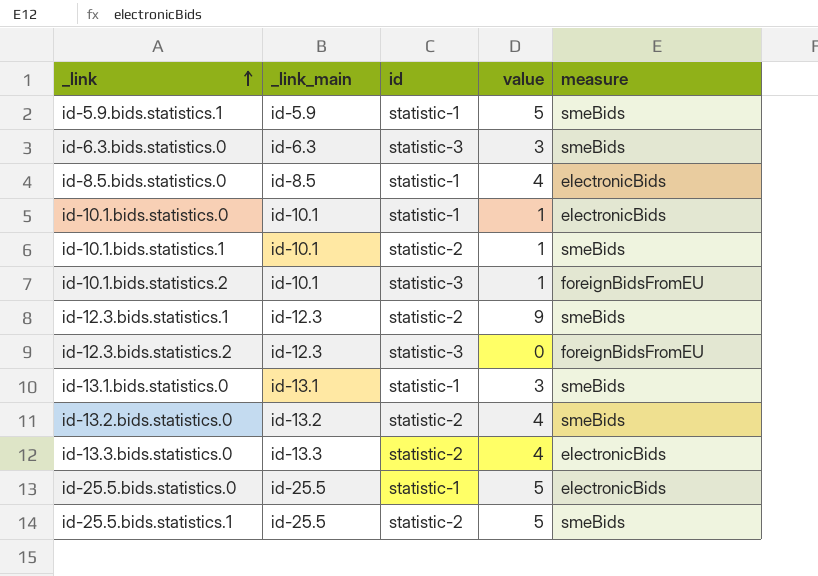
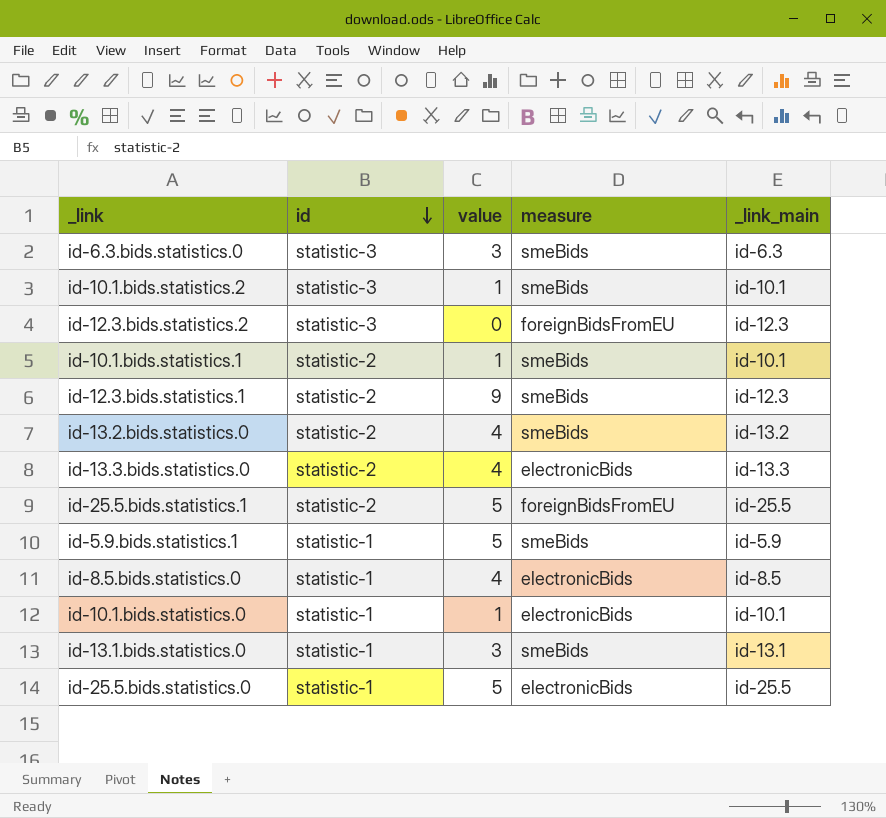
row order: _link ascending -> id descending
column _link_main | position: 2 -> 5
id-10.1.bids.statistics.2 | measure: foreignBidsFromEU -> smeBids
id-25.5.bids.statistics.1 | measure: smeBids -> foreignBidsFromEU

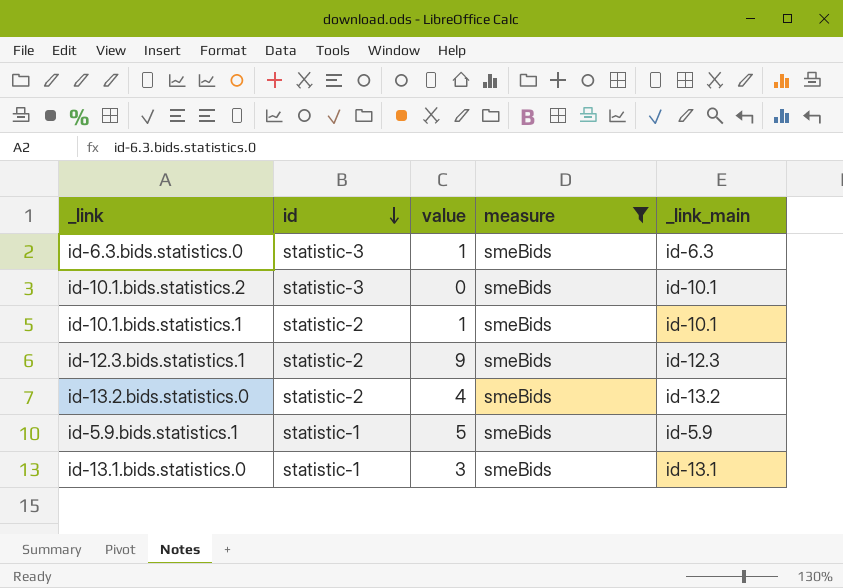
filter: none -> measure = smeBids
id-6.3.bids.statistics.0 | value: 3 -> 1
id-10.1.bids.statistics.2 | value: 1 -> 0

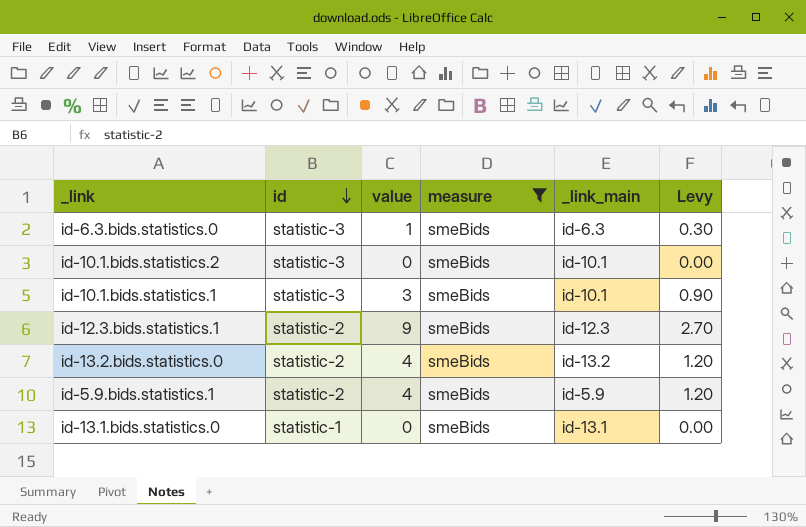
column Levy | formula: none -> [value] * 0.3
id-10.1.bids.statistics.1 | id: statistic-2 -> statistic-3
id-10.1.bids.statistics.1 | value: 1 -> 3
id-5.9.bids.statistics.1 | id: statistic-1 -> statistic-2
id-5.9.bids.statistics.1 | value: 5 -> 4
id-13.1.bids.statistics.0 | value: 3 -> 0

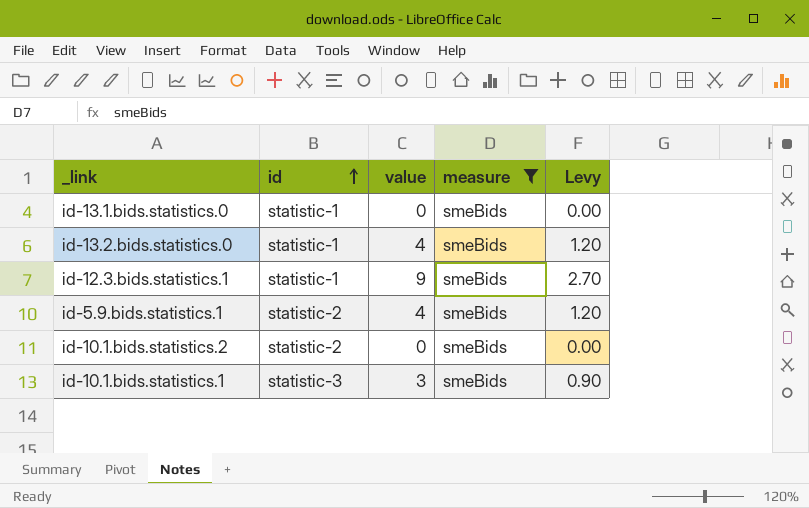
row order: id descending -> id ascending
column _link_main | position: 5 -> none
row id-6.3.bids.statistics.0: statistic-3 | 1 | smeBids | id-6.3 | 0.30 -> none
id-13.2.bids.statistics.0 | id: statistic-2 -> statistic-1
id-12.3.bids.statistics.1 | id: statistic-2 -> statistic-1
id-10.1.bids.statistics.2 | id: statistic-3 -> statistic-2

